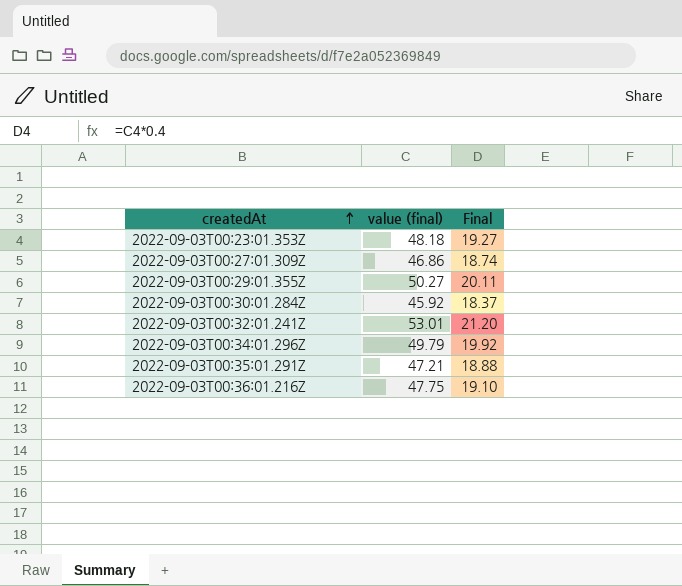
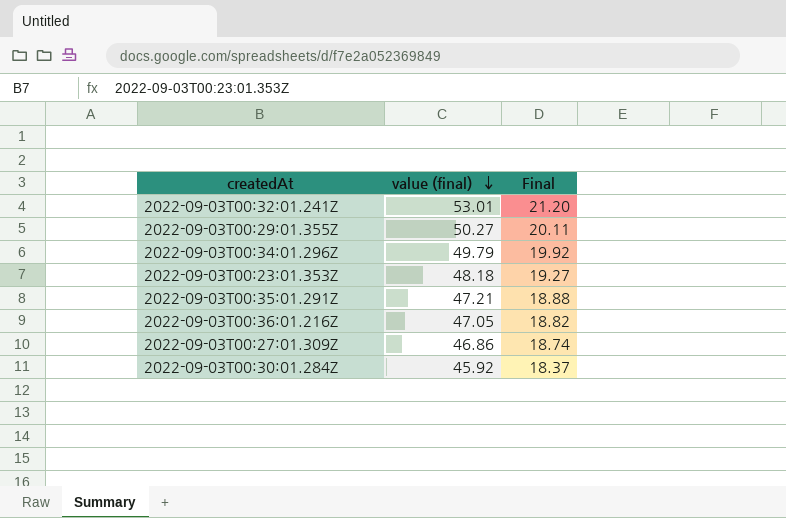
row order: createdAt ascending -> value (final) descending
2022-09-03T00:36:01.216Z | value (final): 47.75 -> 47.05
2022-09-03T00:36:01.216Z | Final: 19.10 -> 18.82

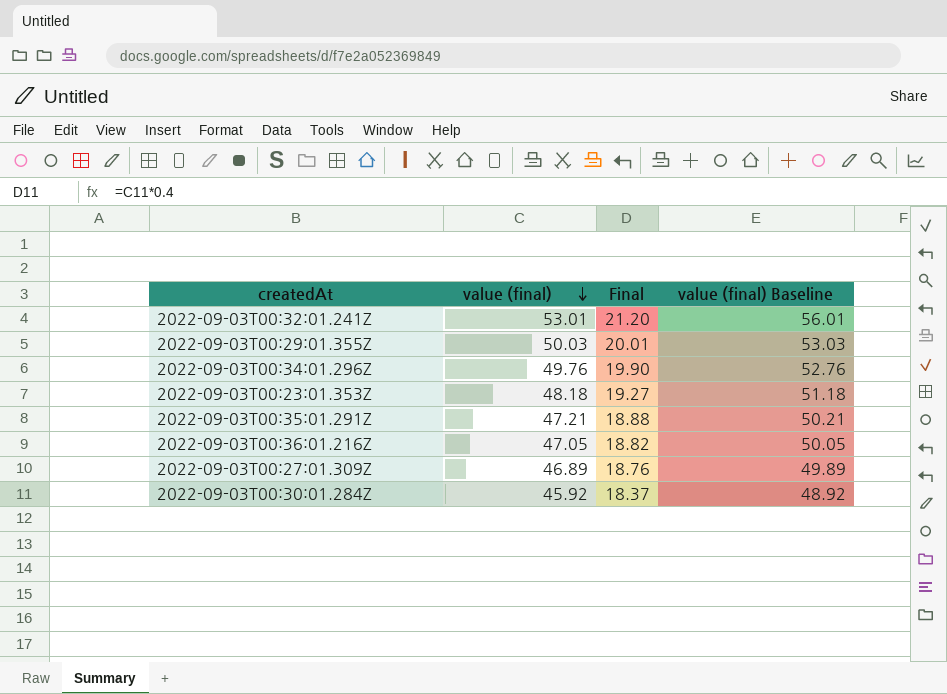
column value (final) Baseline | formula: none -> [value (final)] + 3
2022-09-03T00:29:01.355Z | value (final): 50.27 -> 50.03
2022-09-03T00:29:01.355Z | Final: 20.11 -> 20.01
2022-09-03T00:34:01.296Z | value (final): 49.79 -> 49.76
2022-09-03T00:34:01.296Z | Final: 19.92 -> 19.90
2022-09-03T00:27:01.309Z | value (final): 46.86 -> 46.89
2022-09-03T00:27:01.309Z | Final: 18.74 -> 18.76

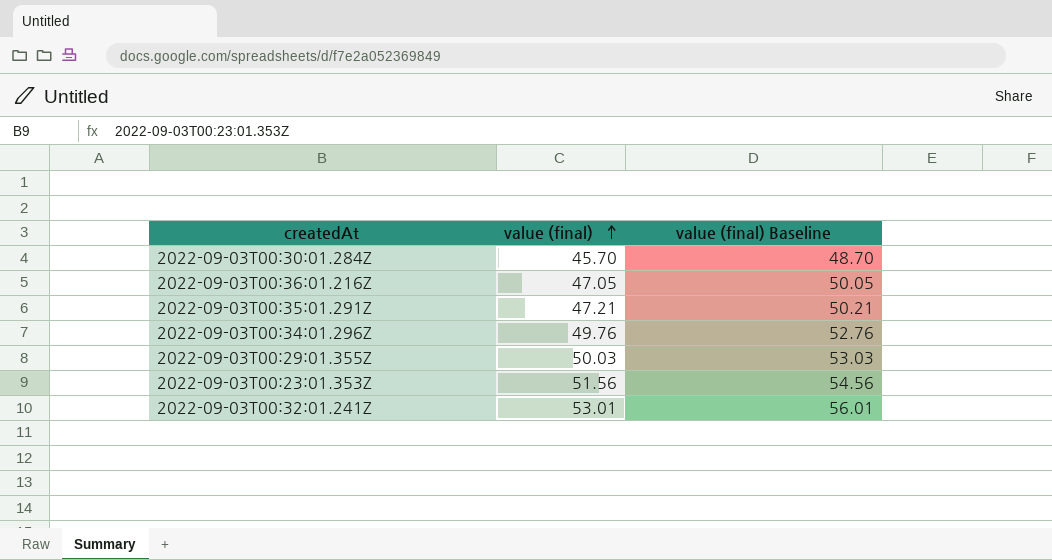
row order: value (final) descending -> value (final) ascending
column Final | formula: [value (final)] * 0.4 -> none
row 2022-09-03T00:27:01.309Z: 46.89 | 18.76 | 49.89 -> none
2022-09-03T00:30:01.284Z | value (final): 45.92 -> 45.70
2022-09-03T00:30:01.284Z | value (final) Baseline: 48.92 -> 48.70
2022-09-03T00:23:01.353Z | value (final): 48.18 -> 51.56
2022-09-03T00:23:01.353Z | value (final) Baseline: 51.18 -> 54.56

